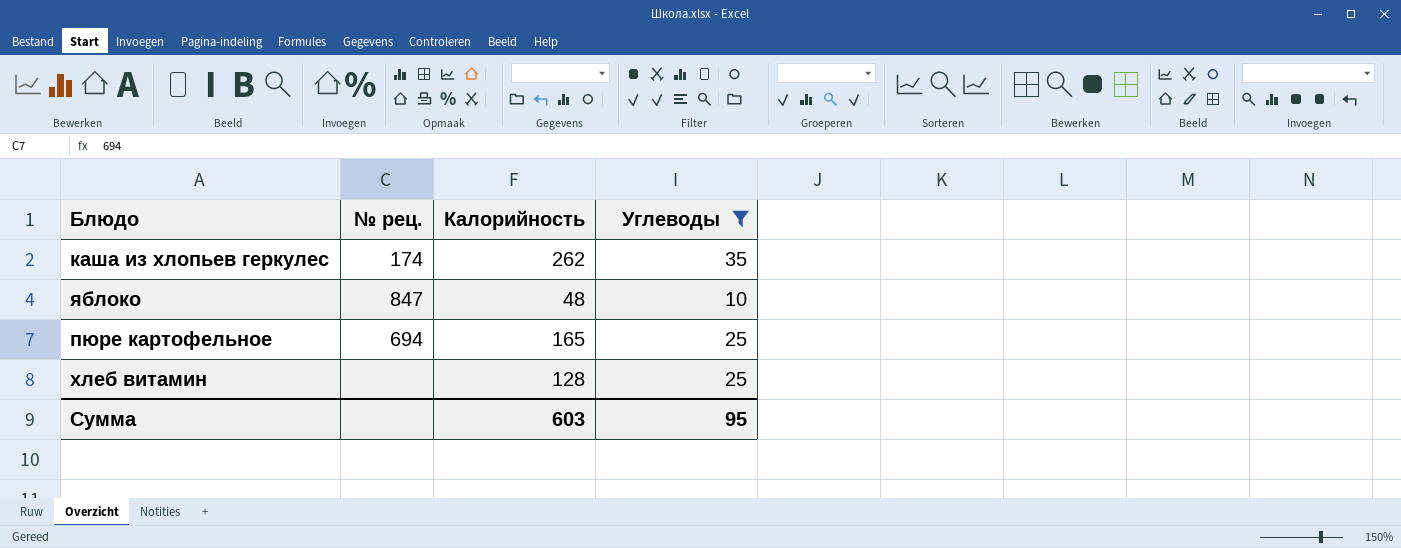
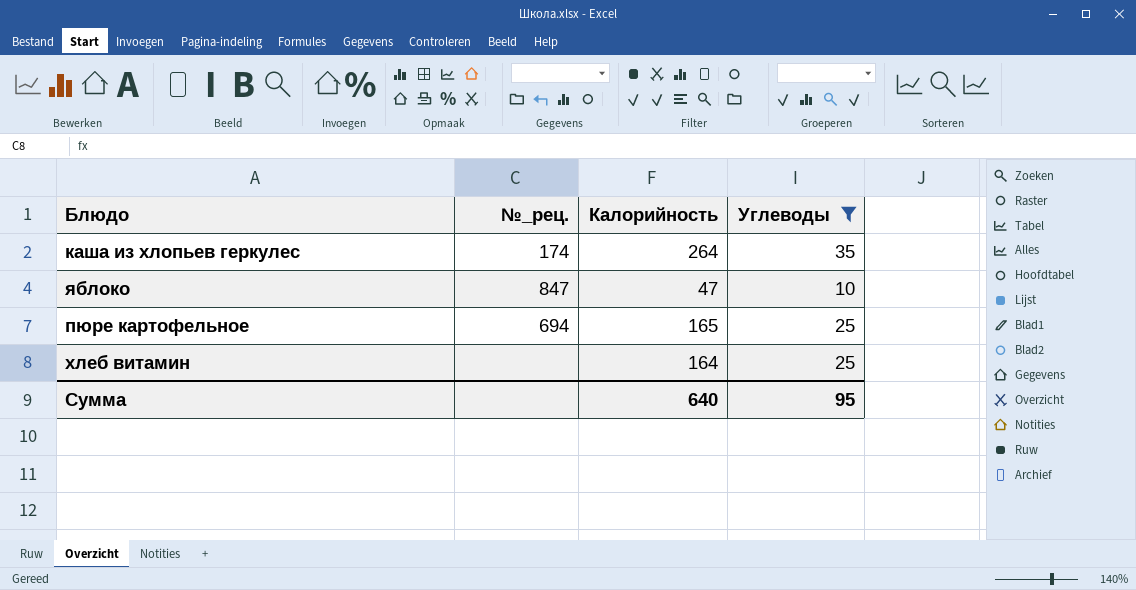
column name: № рец. -> №_рец.
каша из хлопьев геркулес | Калорийность: 262 -> 264
яблоко | Калорийность: 48 -> 47
хлеб витамин | Калорийность: 128 -> 164
Сумма | Калорийность: 603 -> 640

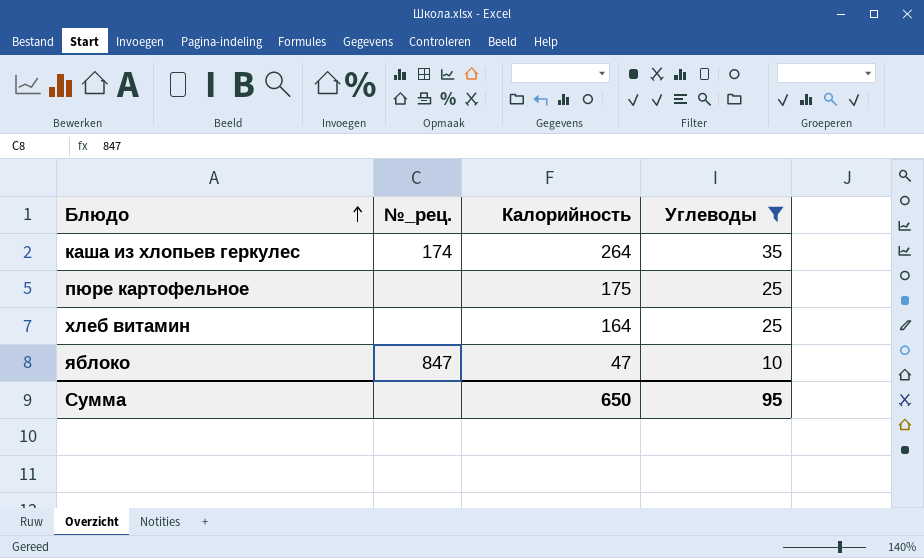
row order: none -> Блюдо ascending
пюре картофельное | №_рец.: 694 -> none
пюре картофельное | Калорийность: 165 -> 175
Сумма | Калорийность: 640 -> 650

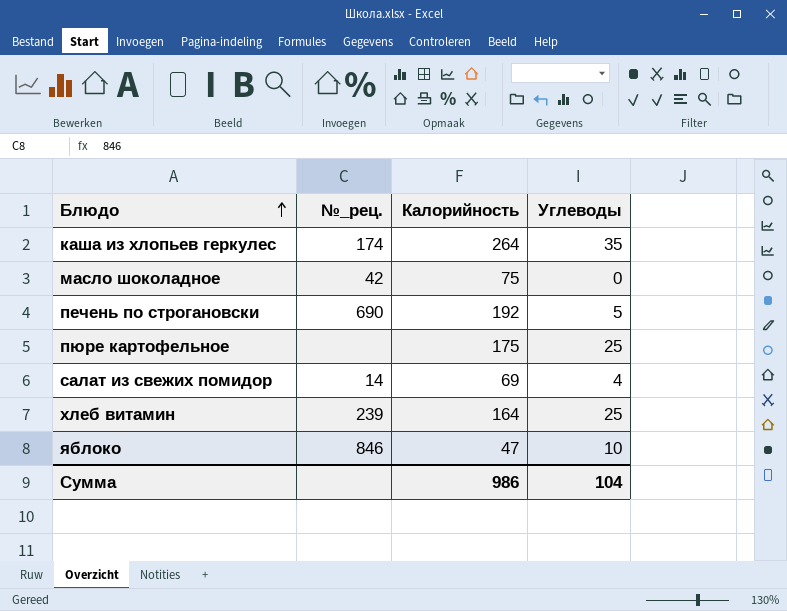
filter: Углеводы >= 10 -> none
хлеб витамин | №_рец.: none -> 239
яблоко | №_рец.: 847 -> 846
Сумма | Калорийность: 650 -> 986
Сумма | Углеводы: 95 -> 104

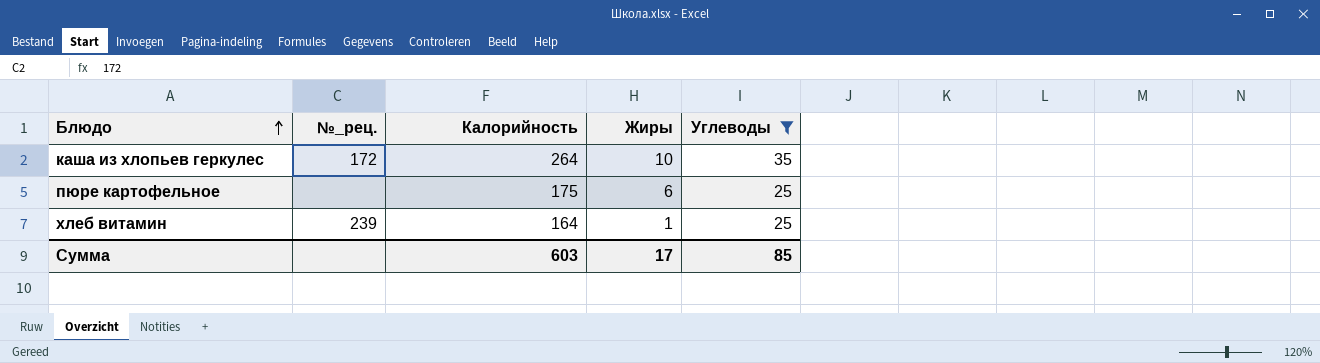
filter: none -> Углеводы >= 25
column Жиры | position: none -> 4
каша из хлопьев геркулес | №_рец.: 174 -> 172
Сумма | Калорийность: 986 -> 603
Сумма | Углеводы: 104 -> 85

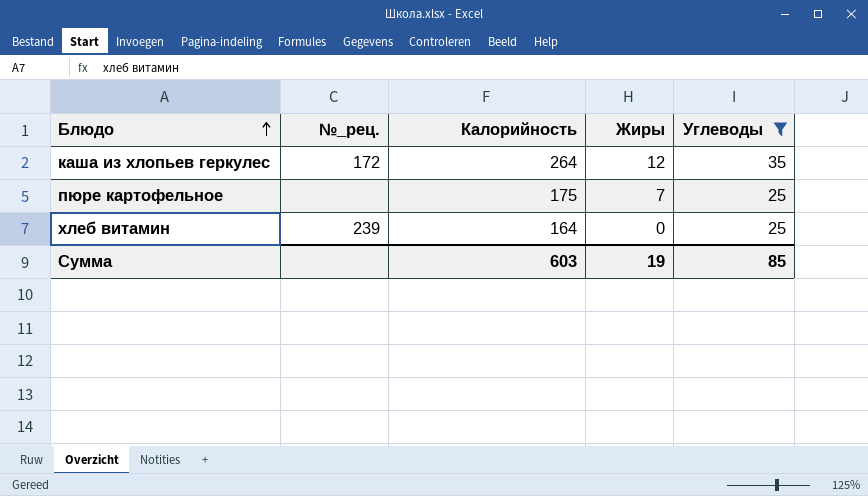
каша из хлопьев геркулес | Жиры: 10 -> 12
пюре картофельное | Жиры: 6 -> 7
хлеб витамин | Жиры: 1 -> 0
Сумма | Жиры: 17 -> 19

